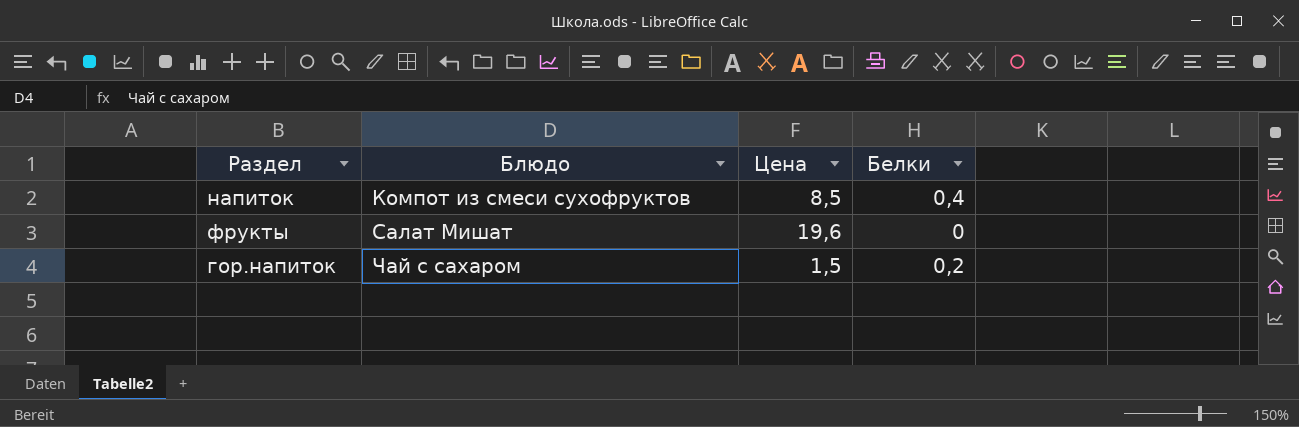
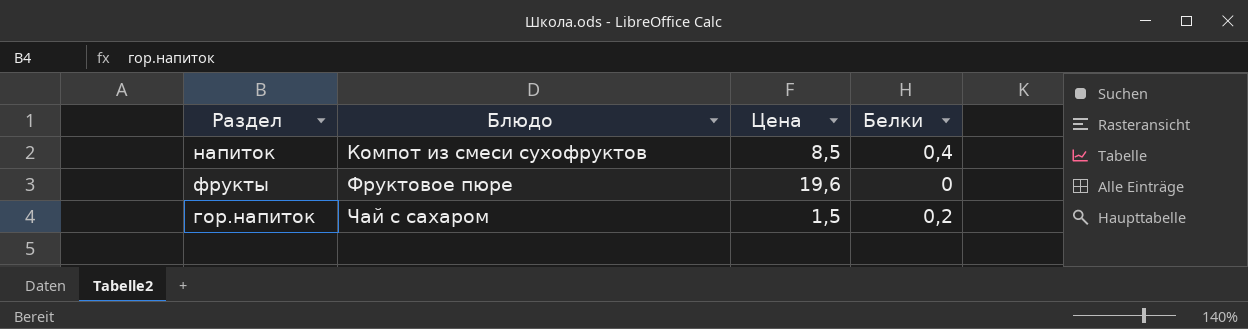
фрукты | Блюдо: Салат Мишат -> Фруктовое пюре

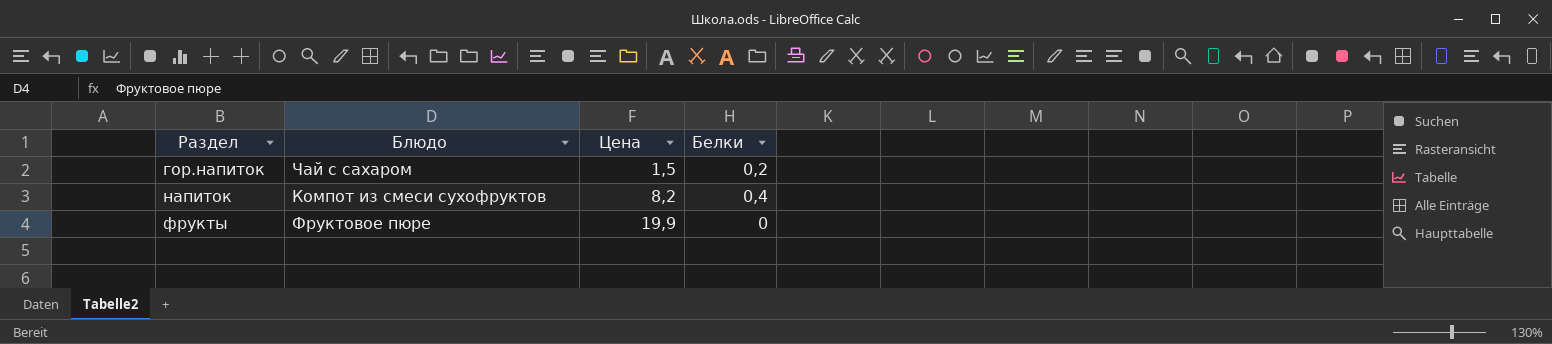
row order: Блюдо ascending -> Раздел ascending
напиток | Цена: 8,5 -> 8,2
фрукты | Цена: 19,6 -> 19,9

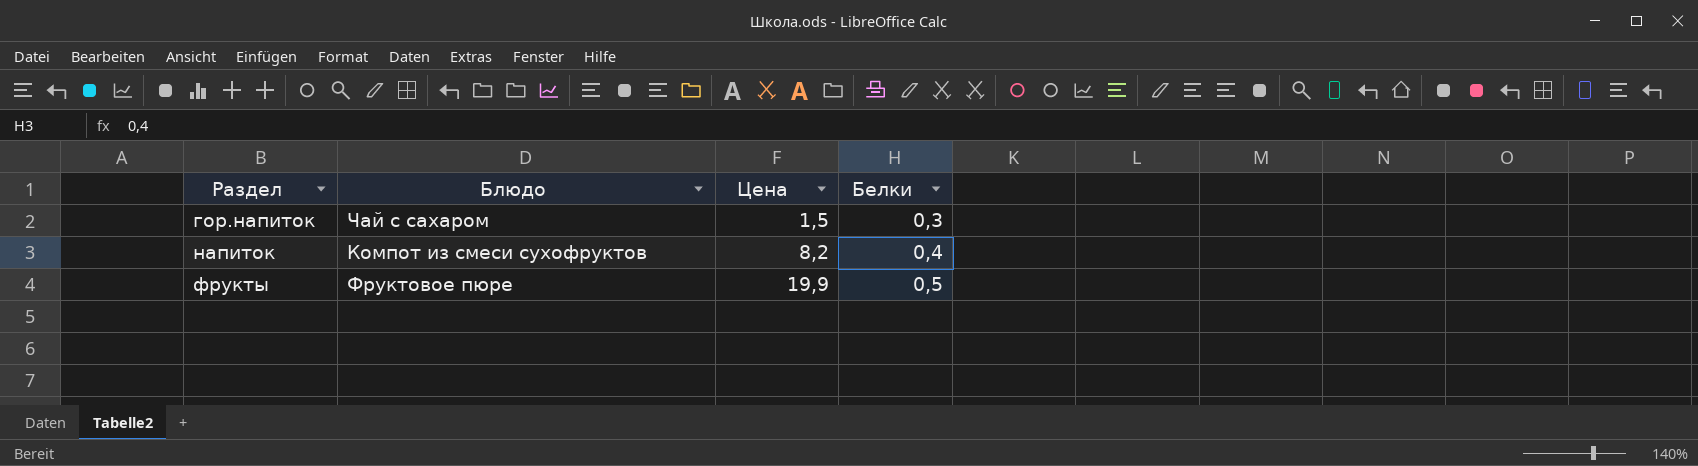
гор.напиток | Белки: 0,2 -> 0,3
фрукты | Белки: 0 -> 0,5

